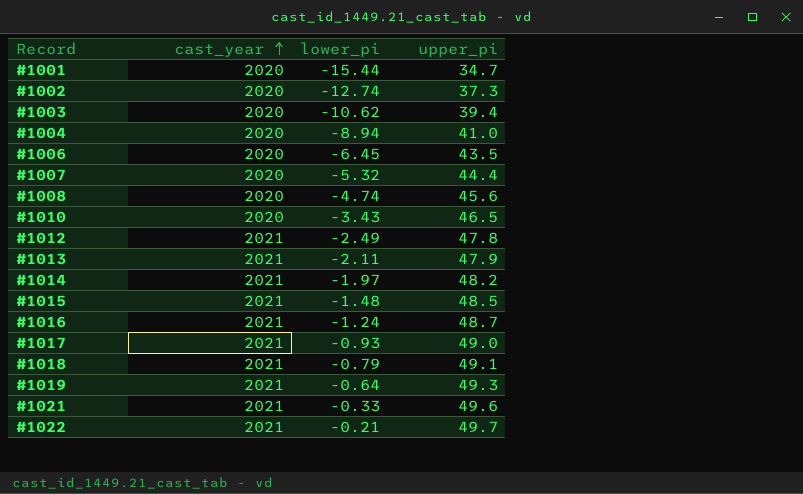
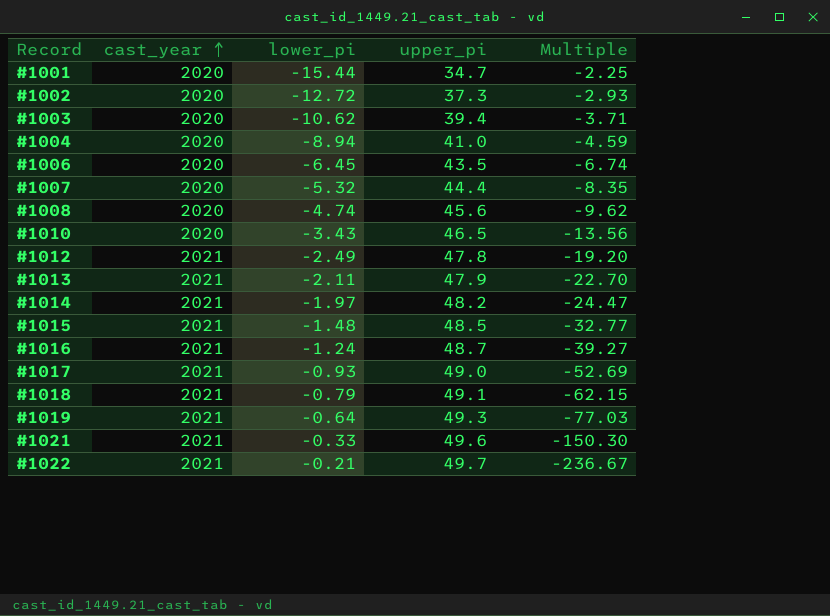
column Multiple | formula: none -> [upper_pi] / [lower_pi]
#1002 | lower_pi: -12.74 -> -12.72

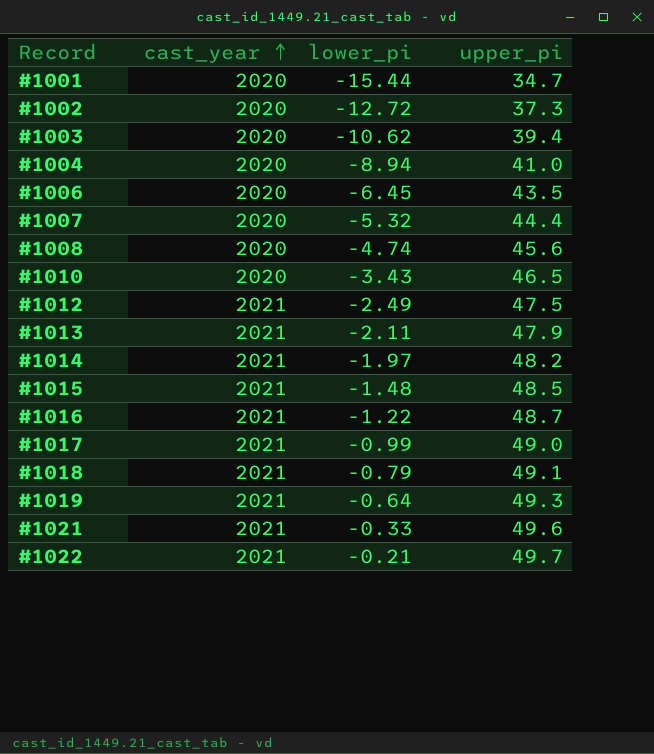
column Multiple | formula: [upper_pi] / [lower_pi] -> none
#1012 | upper_pi: 47.8 -> 47.5
#1016 | lower_pi: -1.24 -> -1.22
#1017 | lower_pi: -0.93 -> -0.99

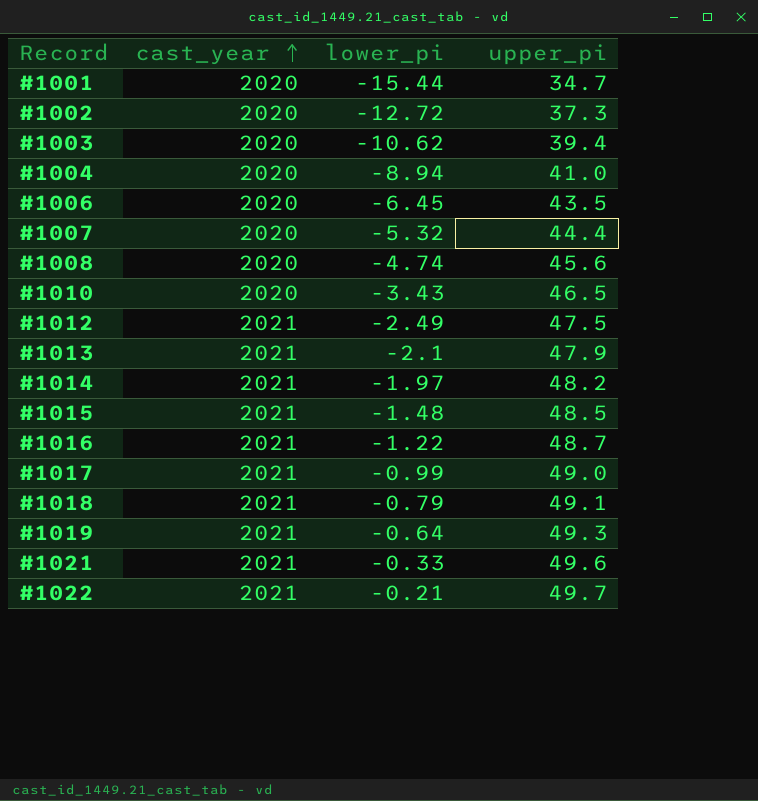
#1013 | lower_pi: -2.11 -> -2.1

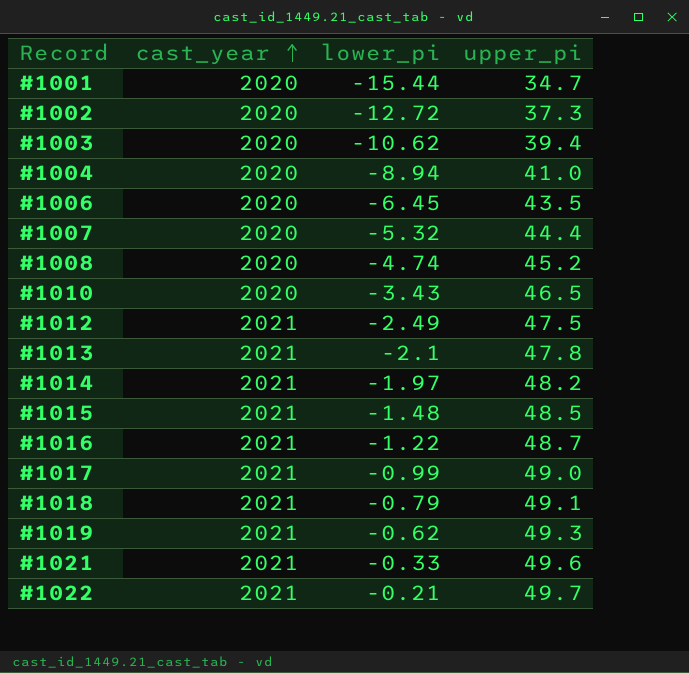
#1008 | upper_pi: 45.6 -> 45.2
#1013 | upper_pi: 47.9 -> 47.8
#1019 | lower_pi: -0.64 -> -0.62

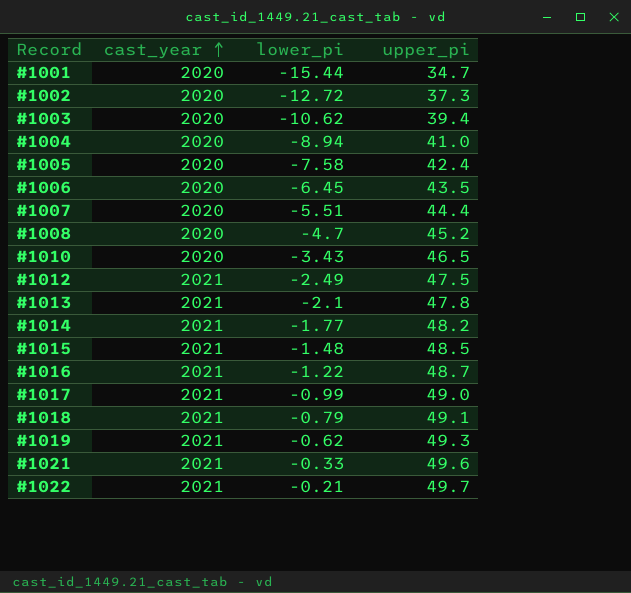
row #1005: none -> 2020 | -7.58 | 42.4
#1007 | lower_pi: -5.32 -> -5.51
#1008 | lower_pi: -4.74 -> -4.7
#1014 | lower_pi: -1.97 -> -1.77

